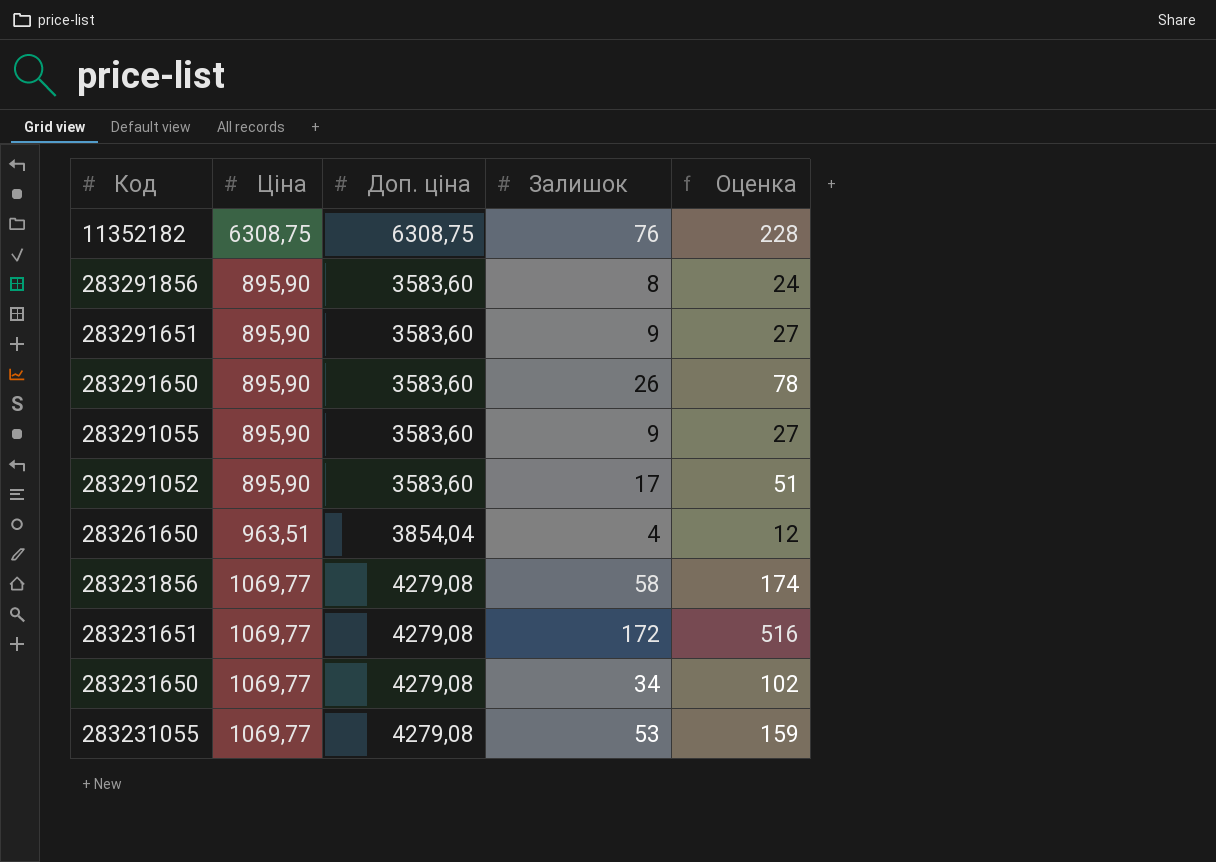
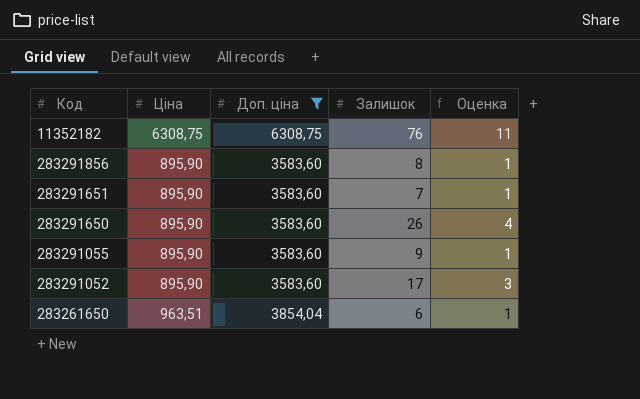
filter: none -> Доп. ціна != 4279,08
column Оценка | formula: [Залишок] * 3 -> [Залишок] * 0,15
283291651 | Залишок: 9 -> 7
283261650 | Залишок: 4 -> 6

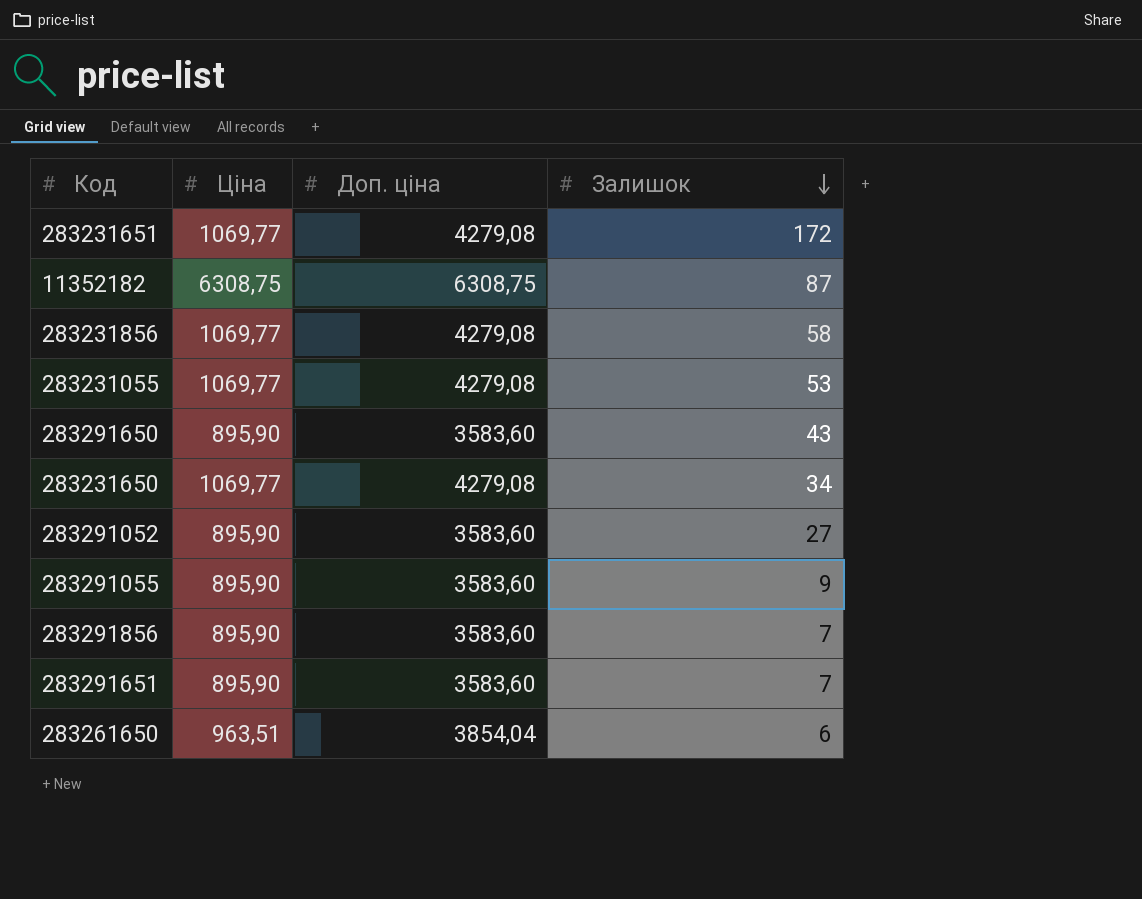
filter: Доп. ціна != 4279,08 -> none
row order: none -> Залишок descending
column Оценка | formula: [Залишок] * 0,15 -> none
11352182 | Залишок: 76 -> 87
283291650 | Залишок: 26 -> 43
283291052 | Залишок: 17 -> 27
283291856 | Залишок: 8 -> 7

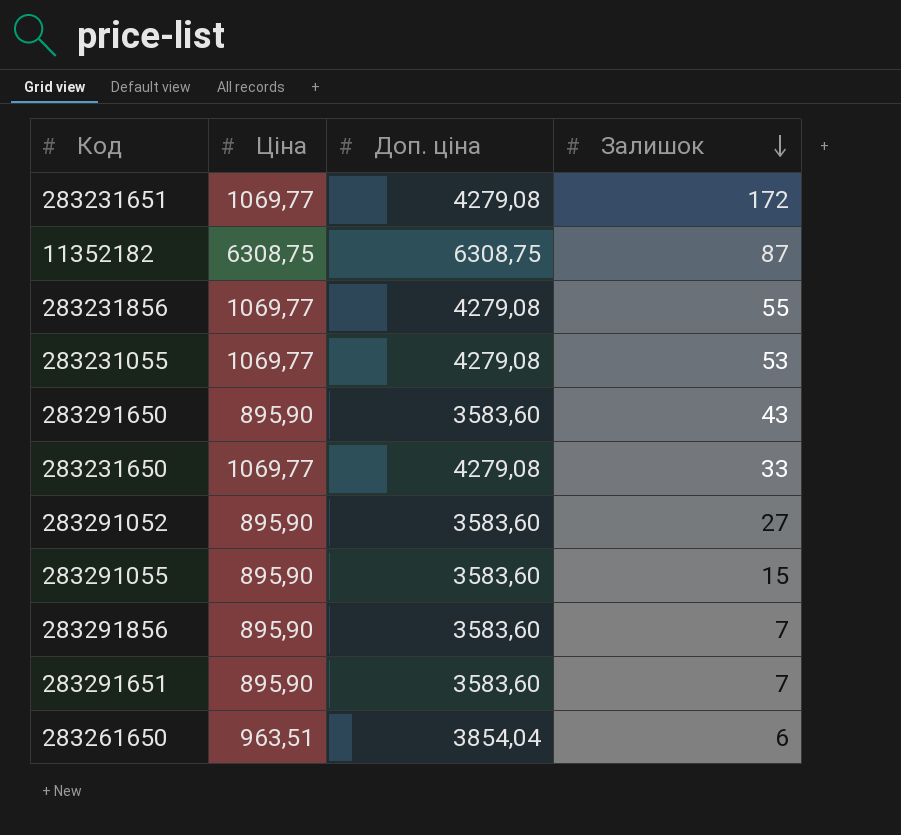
283231856 | Залишок: 58 -> 55
283231650 | Залишок: 34 -> 33
283291055 | Залишок: 9 -> 15

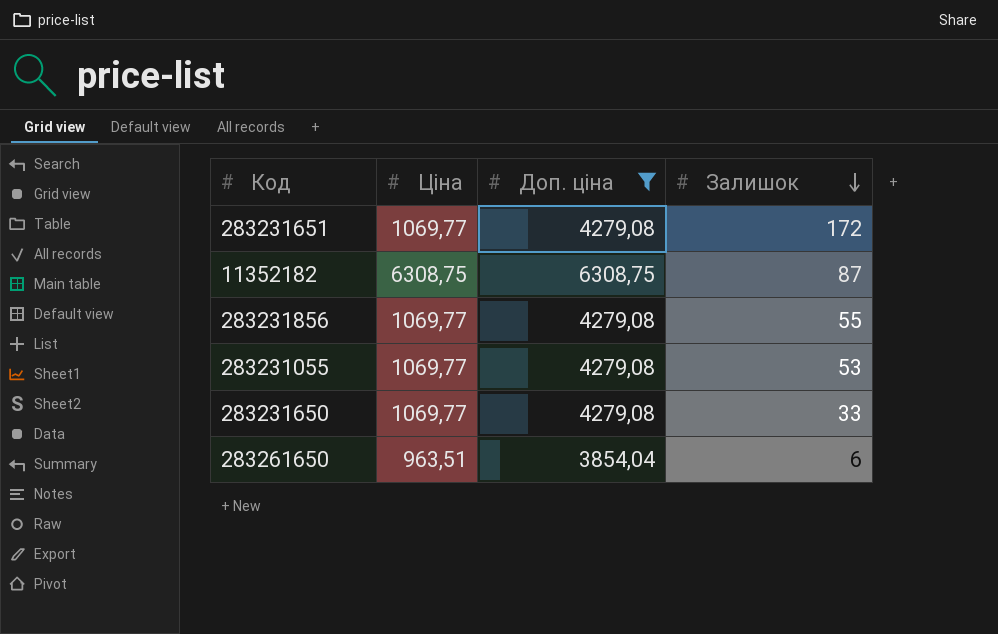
filter: none -> Доп. ціна != 3583,60

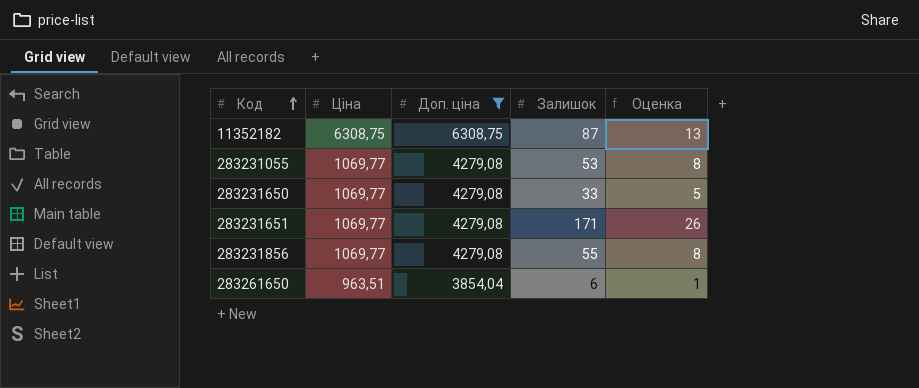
row order: Залишок descending -> Код ascending
column Оценка | formula: none -> [Залишок] * 0,15
283231651 | Залишок: 172 -> 171

